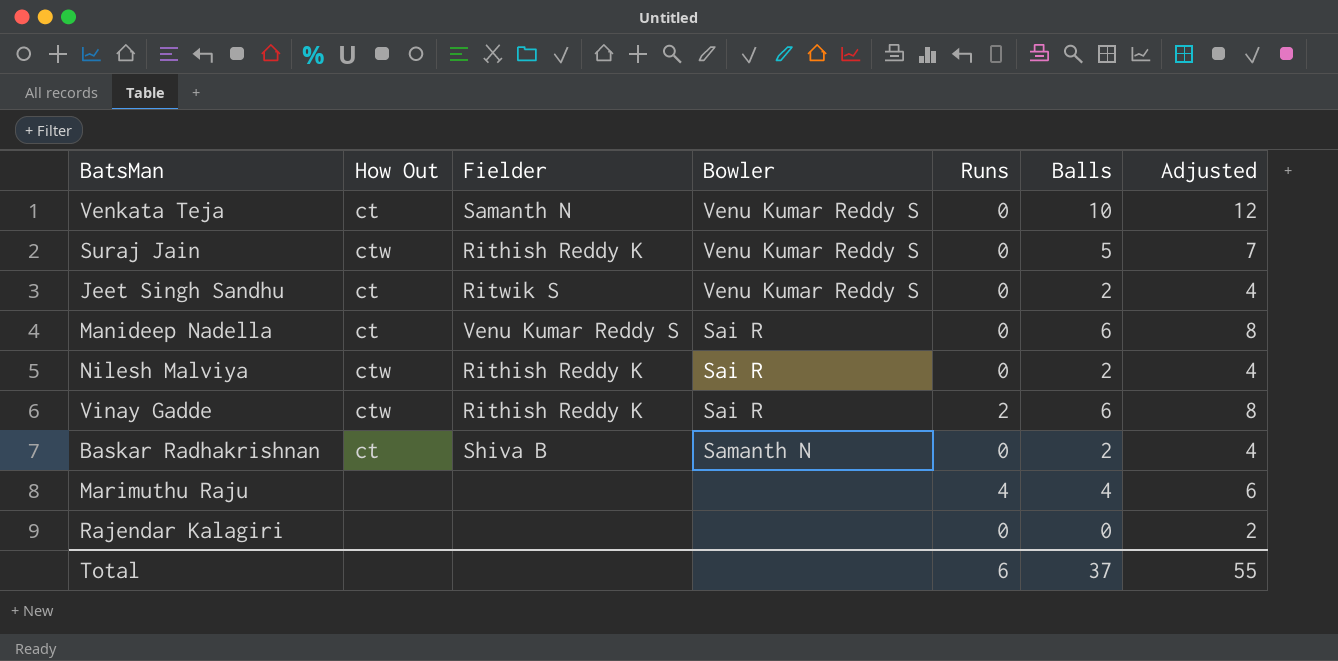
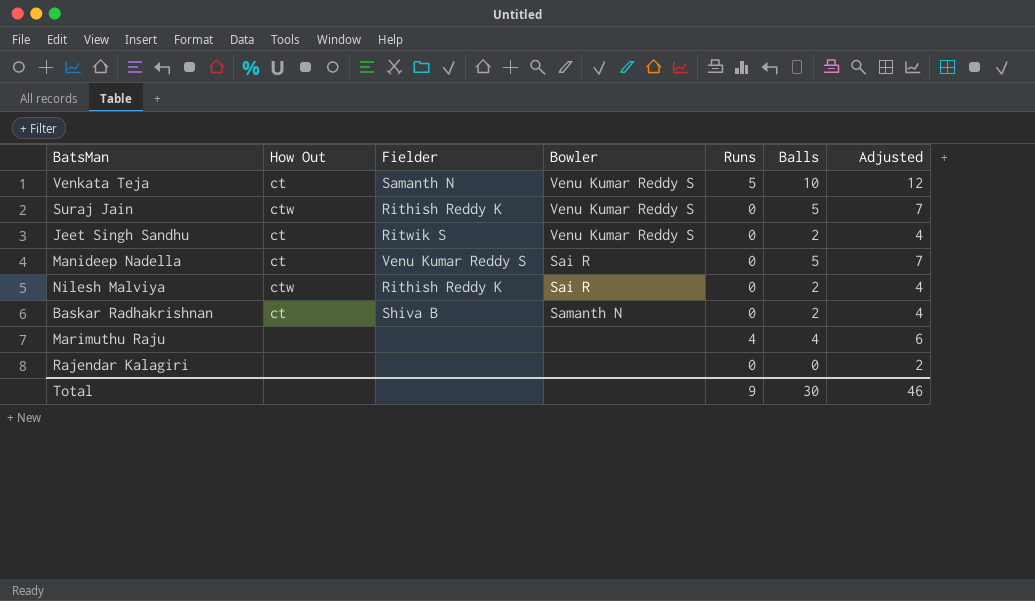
row Vinay Gadde: ctw | Rithish Reddy K | Sai R | 2 | 6 | 8 -> none
Venkata Teja | Runs: 0 -> 5
Manideep Nadella | Balls: 6 -> 5
Manideep Nadella | Adjusted: 8 -> 7
Total | Runs: 6 -> 9
Total | Balls: 37 -> 30
Total | Adjusted: 55 -> 46

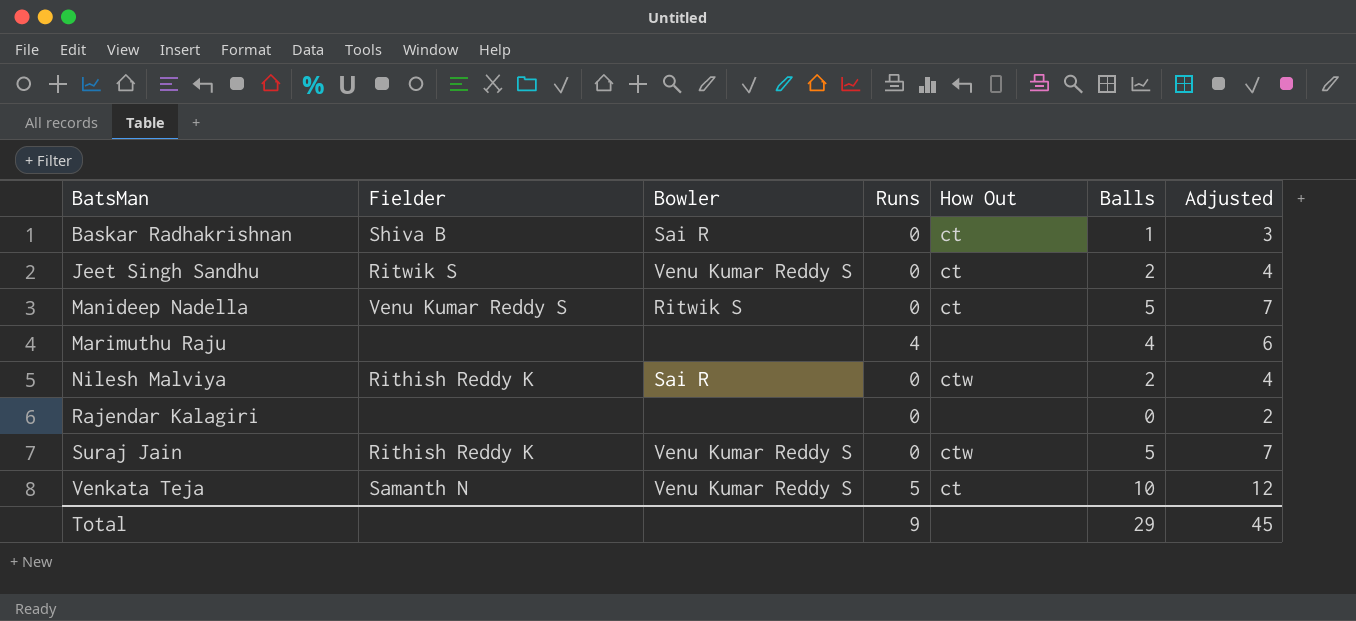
row order: none -> BatsMan ascending
column How Out | position: 2 -> 5
Baskar Radhakrishnan | Bowler: Samanth N -> Sai R
Baskar Radhakrishnan | Balls: 2 -> 1
Baskar Radhakrishnan | Adjusted: 4 -> 3
Manideep Nadella | Bowler: Sai R -> Ritwik S
Total | Balls: 30 -> 29
Total | Adjusted: 46 -> 45

